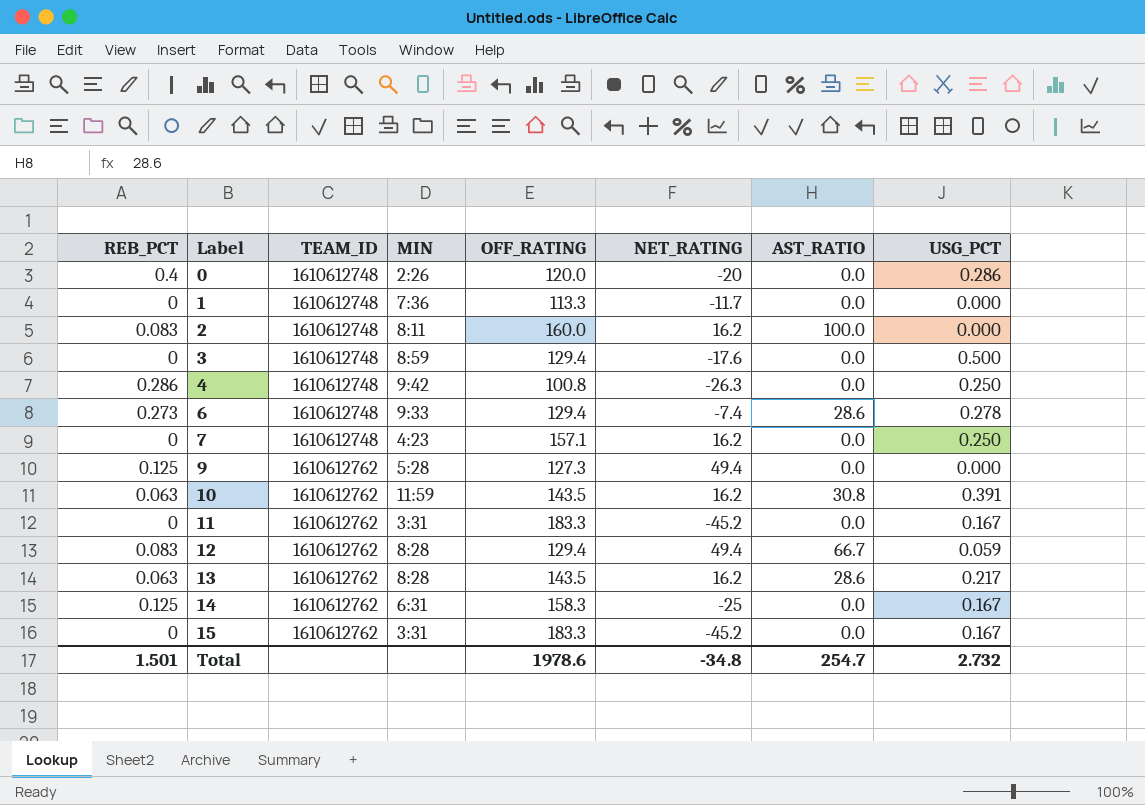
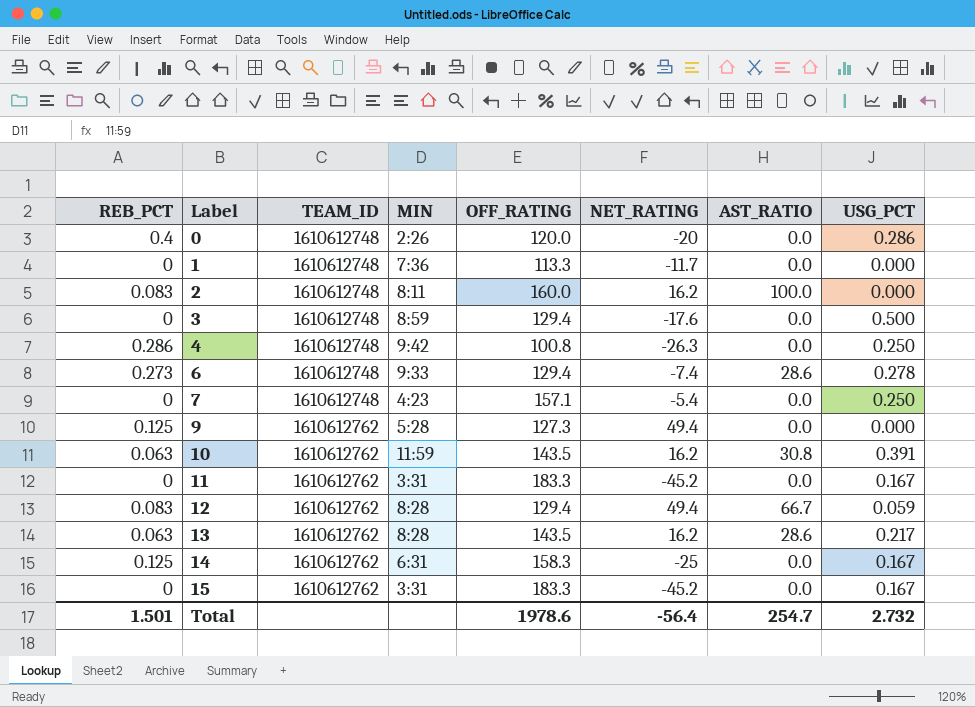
7 | NET_RATING: 16.2 -> -5.4
Total | NET_RATING: -34.8 -> -56.4

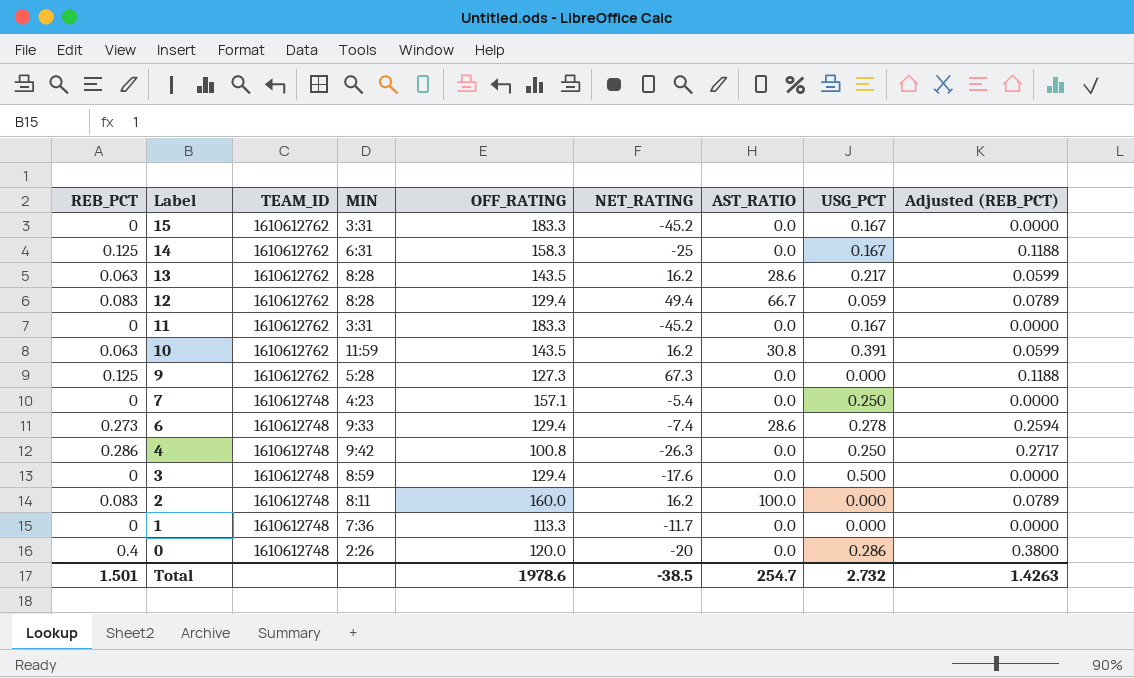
row order: Label ascending -> Label descending
column Adjusted (REB_PCT) | formula: none -> [REB_PCT] * 0.95
9 | NET_RATING: 49.4 -> 67.3
Total | NET_RATING: -56.4 -> -38.5

